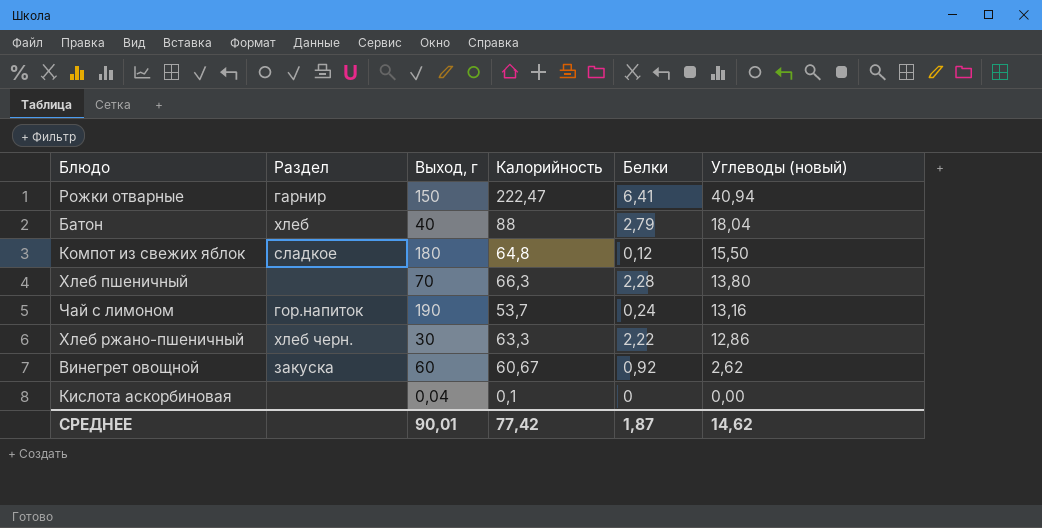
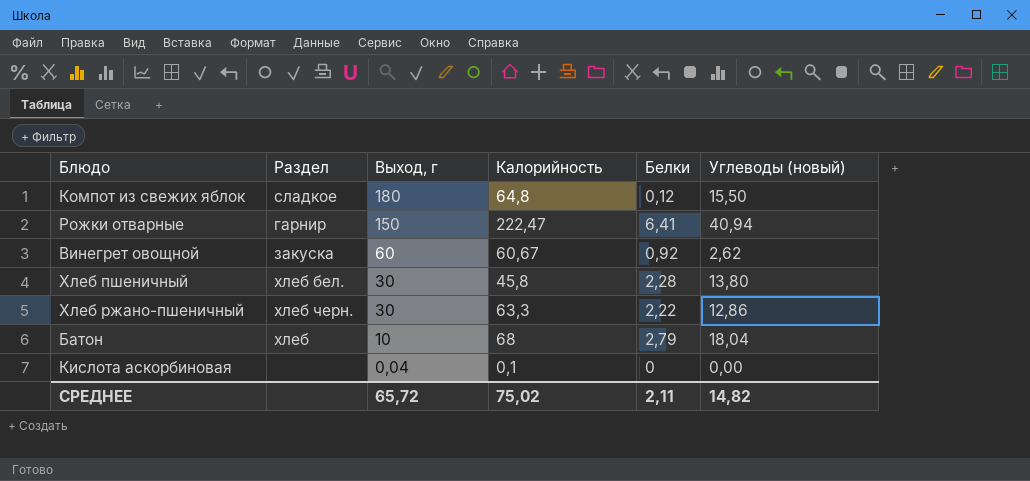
row order: Углеводы (новый) descending -> Выход, г descending
row Чай с лимоном: гор.напиток | 190 | 53,7 | 0,24 | 13,16 -> none
Хлеб пшеничный | Раздел: none -> хлеб бел.
Хлеб пшеничный | Выход, г: 70 -> 30
Хлеб пшеничный | Калорийность: 66,3 -> 45,8
Батон | Выход, г: 40 -> 10
Батон | Калорийность: 88 -> 68
СРЕДНЕЕ | Выход, г: 90,01 -> 65,72
СРЕДНЕЕ | Калорийность: 77,42 -> 75,02
СРЕДНЕЕ | Белки: 1,87 -> 2,11
СРЕДНЕЕ | Углеводы (новый): 14,62 -> 14,82

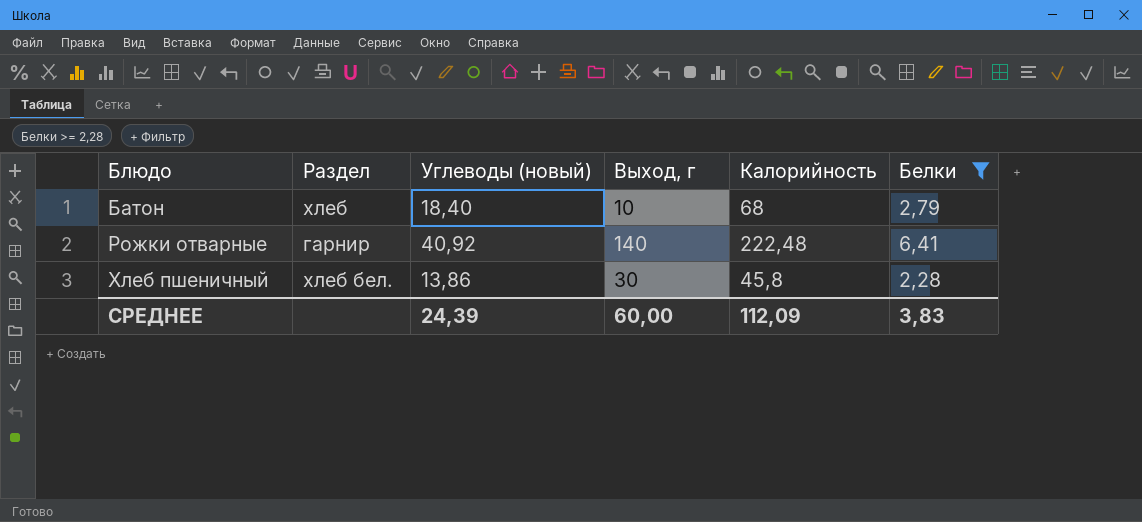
filter: none -> Белки >= 2,28
row order: Выход, г descending -> Блюдо ascending
column Углеводы (новый) | position: 6 -> 3
Батон | Углеводы (новый): 18,04 -> 18,40
Рожки отварные | Углеводы (новый): 40,94 -> 40,92
Рожки отварные | Выход, г: 150 -> 140
Рожки отварные | Калорийность: 222,47 -> 222,48
Хлеб пшеничный | Углеводы (новый): 13,80 -> 13,86
СРЕДНЕЕ | Углеводы (новый): 14,82 -> 24,39
СРЕДНЕЕ | Выход, г: 65,72 -> 60,00
СРЕДНЕЕ | Калорийность: 75,02 -> 112,09
СРЕДНЕЕ | Белки: 2,11 -> 3,83

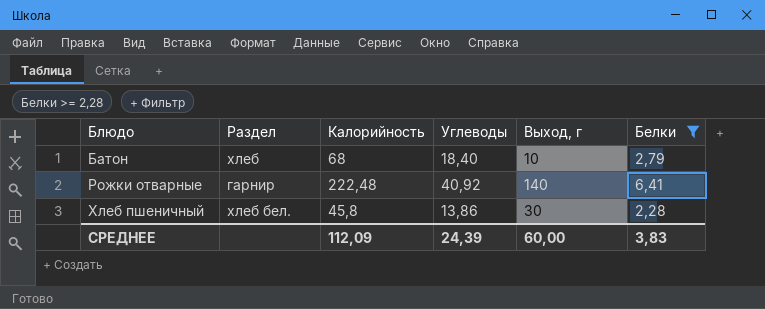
column Калорийность | position: 5 -> 3
column name: Углеводы (новый) -> Углеводы

